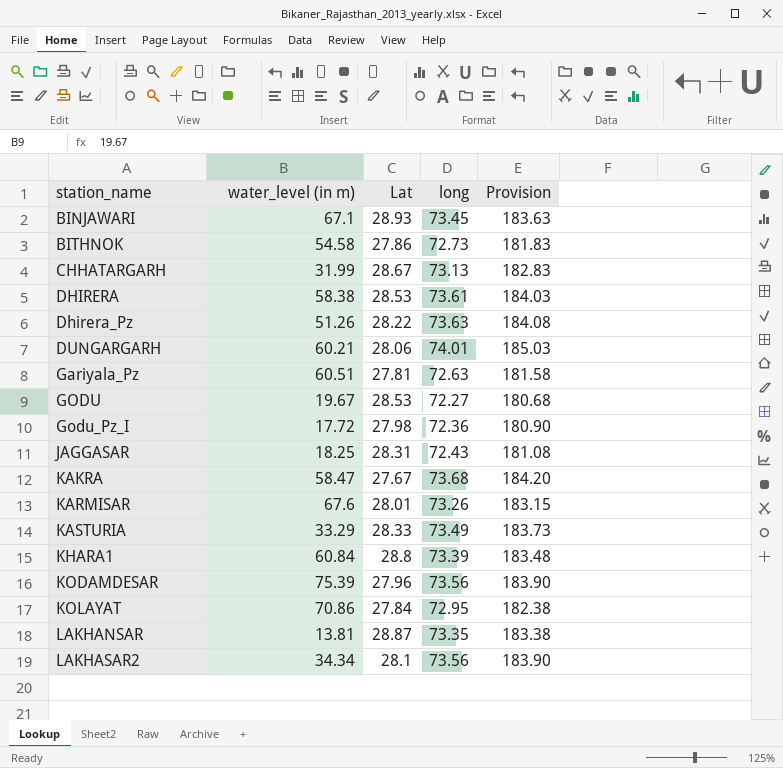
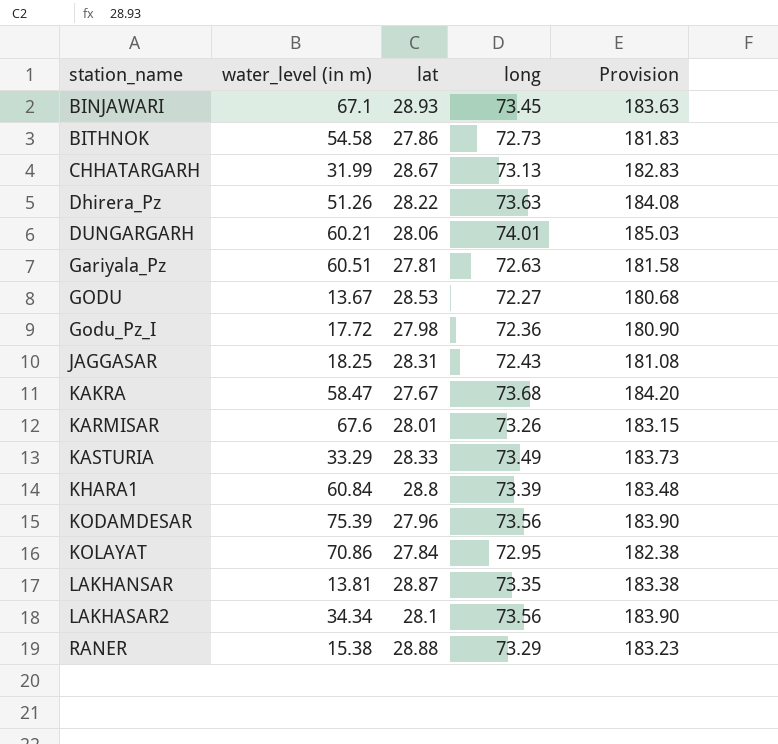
column name: Lat -> lat
row DHIRERA: 58.38 | 28.53 | 73.61 | 184.03 -> none
GODU | water_level (in m): 19.67 -> 13.67
row RANER: none -> 15.38 | 28.88 | 73.29 | 183.23

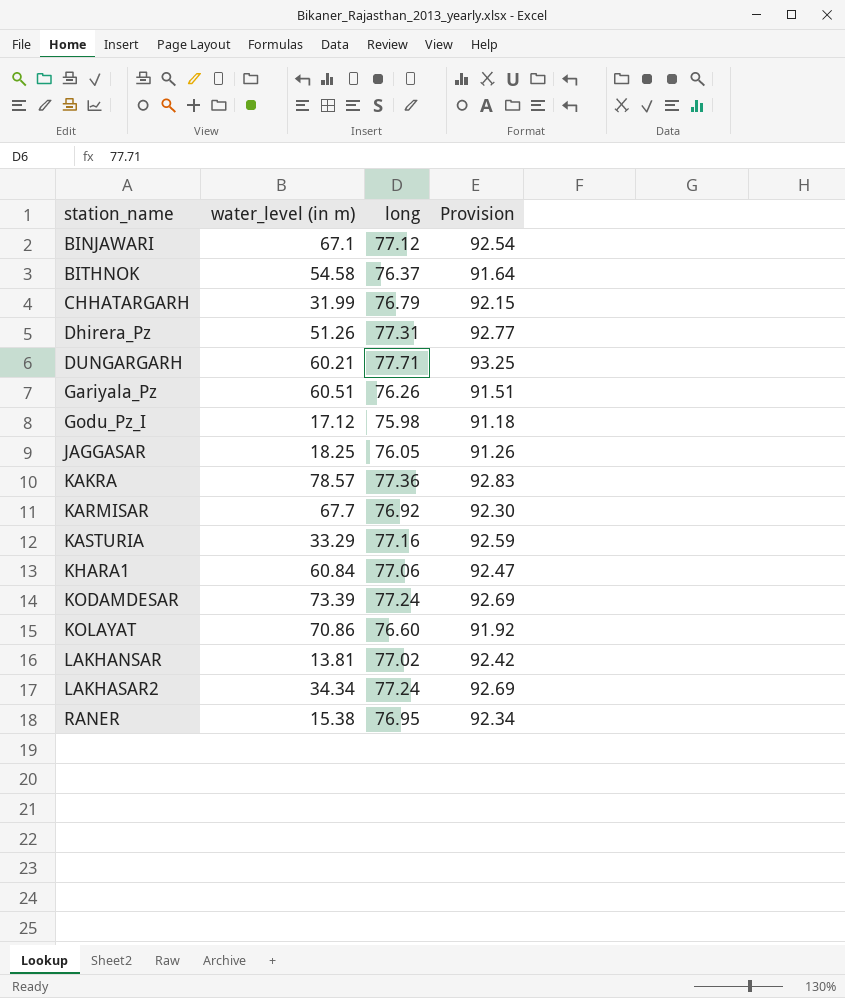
column lat | position: 3 -> none
column Provision | formula: [long] * 2.5 -> [long] * 1.2
row GODU: 13.67 | 28.53 | 72.27 | 180.68 -> none
BINJAWARI | long: 73.45 -> 77.12
BITHNOK | long: 72.73 -> 76.37
CHHATARGARH | long: 73.13 -> 76.79
Dhirera_Pz | long: 73.63 -> 77.31
DUNGARGARH | long: 74.01 -> 77.71
Gariyala_Pz | long: 72.63 -> 76.26
Godu_Pz_I | water_level (in m): 17.72 -> 17.12
Godu_Pz_I | long: 72.36 -> 75.98
JAGGASAR | long: 72.43 -> 76.05
KAKRA | water_level (in m): 58.47 -> 78.57
KAKRA | long: 73.68 -> 77.36
KARMISAR | water_level (in m): 67.6 -> 67.7
KARMISAR | long: 73.26 -> 76.92
KASTURIA | long: 73.49 -> 77.16
KHARA1 | long: 73.39 -> 77.06
KODAMDESAR | water_level (in m): 75.39 -> 73.39
KODAMDESAR | long: 73.56 -> 77.24
KOLAYAT | long: 72.95 -> 76.60
LAKHANSAR | long: 73.35 -> 77.02
LAKHASAR2 | long: 73.56 -> 77.24
RANER | long: 73.29 -> 76.95

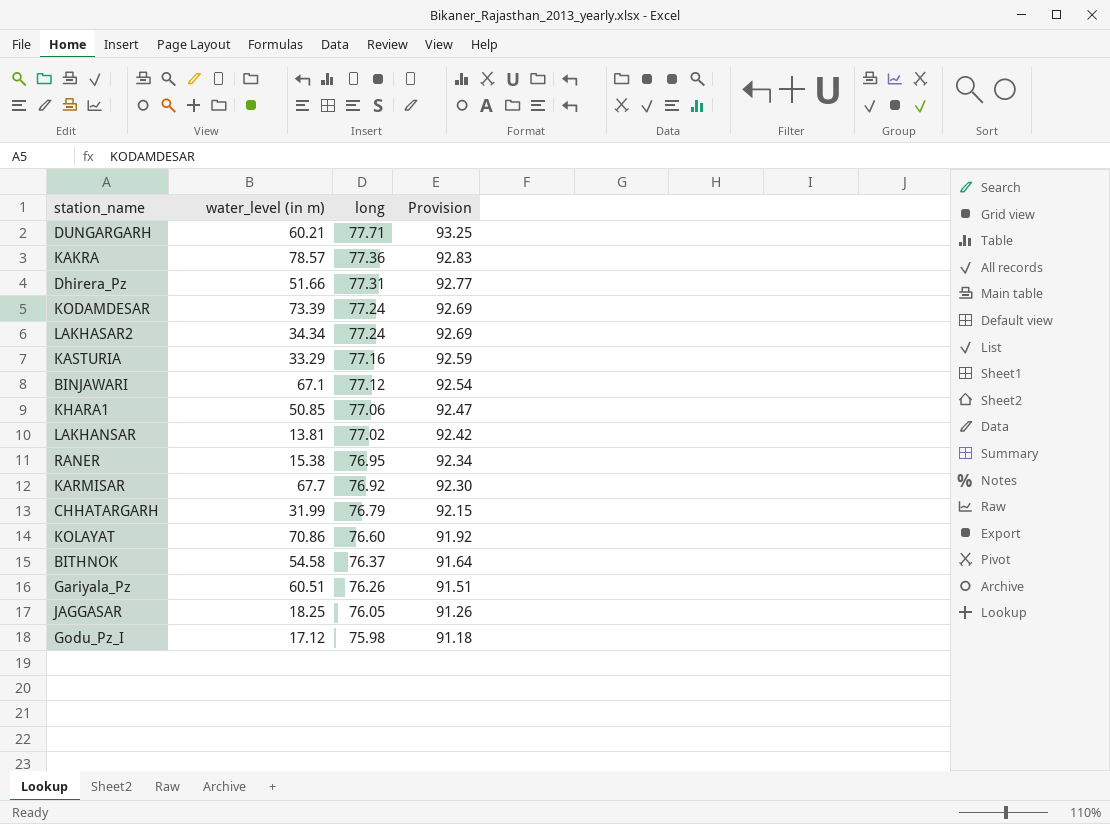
row order: station_name ascending -> long descending
Dhirera_Pz | water_level (in m): 51.26 -> 51.66
KHARA1 | water_level (in m): 60.84 -> 50.85

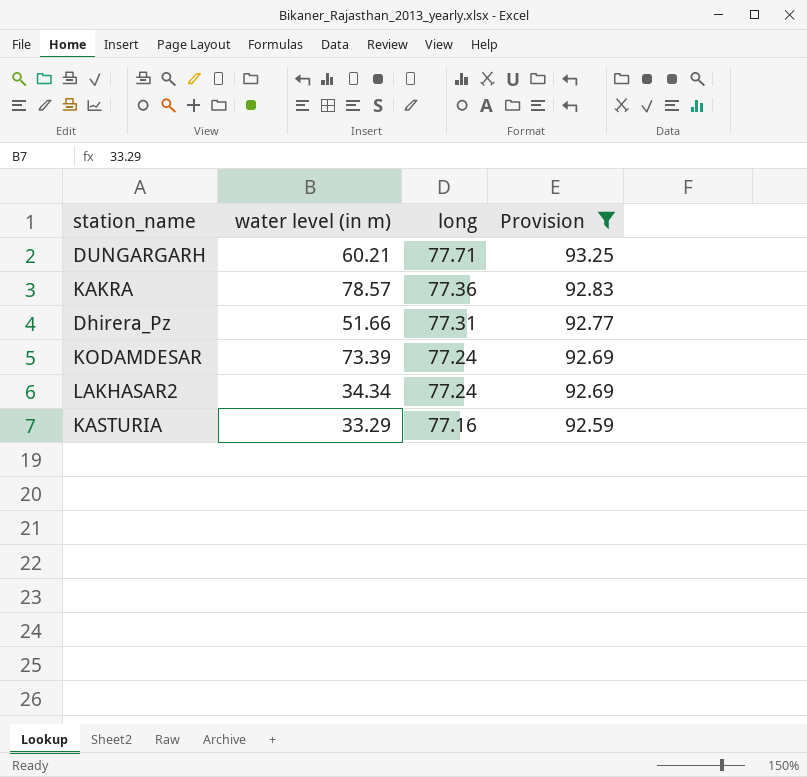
filter: none -> Provision >= 92.59
column name: water_level (in m) -> water level (in m)

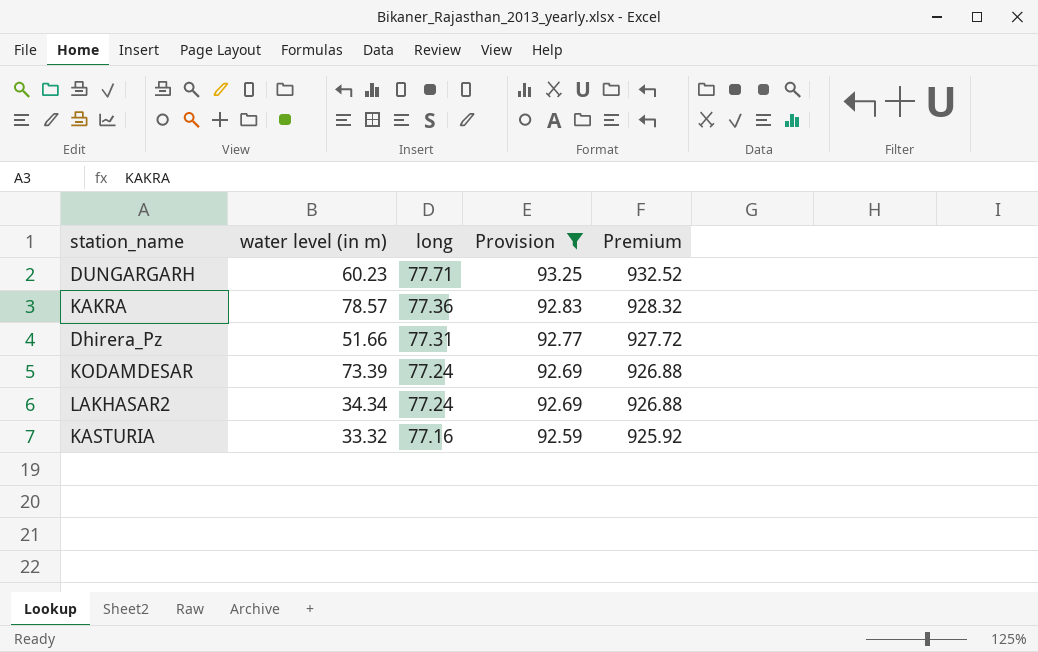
column Premium | formula: none -> [long] * 12
DUNGARGARH | water level (in m): 60.21 -> 60.23
KASTURIA | water level (in m): 33.29 -> 33.32

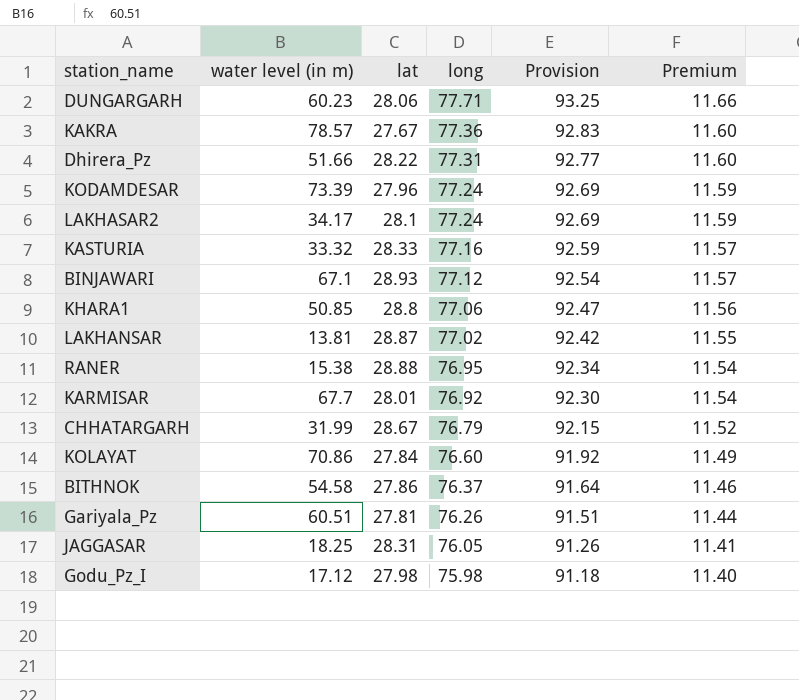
filter: Provision >= 92.59 -> none
column lat | position: none -> 3
column Premium | formula: [long] * 12 -> [long] * 0.15
LAKHASAR2 | water level (in m): 34.34 -> 34.17

